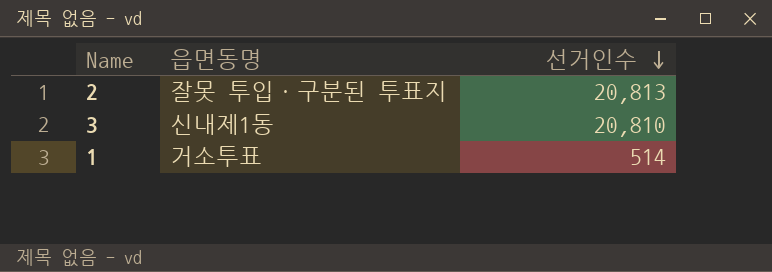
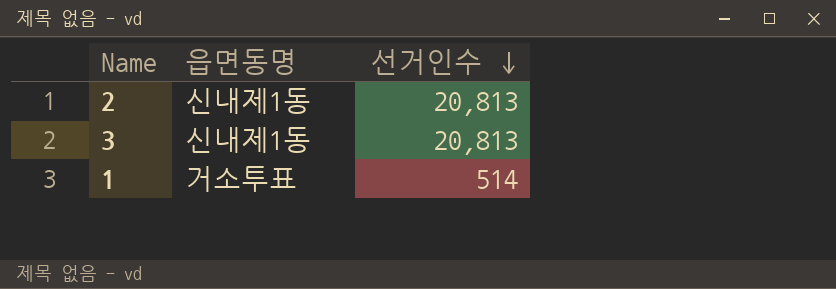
2 | 읍면동명: 잘못 투입·구분된 투표지 -> 신내제1동
3 | 선거인수: 20,810 -> 20,813

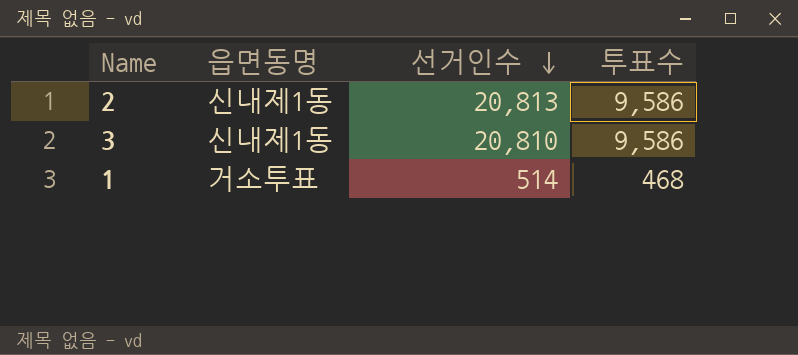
column 투표수 | position: none -> 4
3 | 선거인수: 20,813 -> 20,810

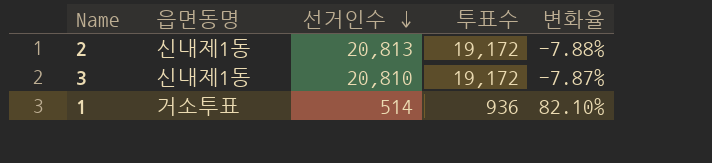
column 변화율 | formula: none -> ([투표수] - [선거인수]) / [선거인수]
2 | 투표수: 9,586 -> 19,172
3 | 투표수: 9,586 -> 19,172
1 | 투표수: 468 -> 936

